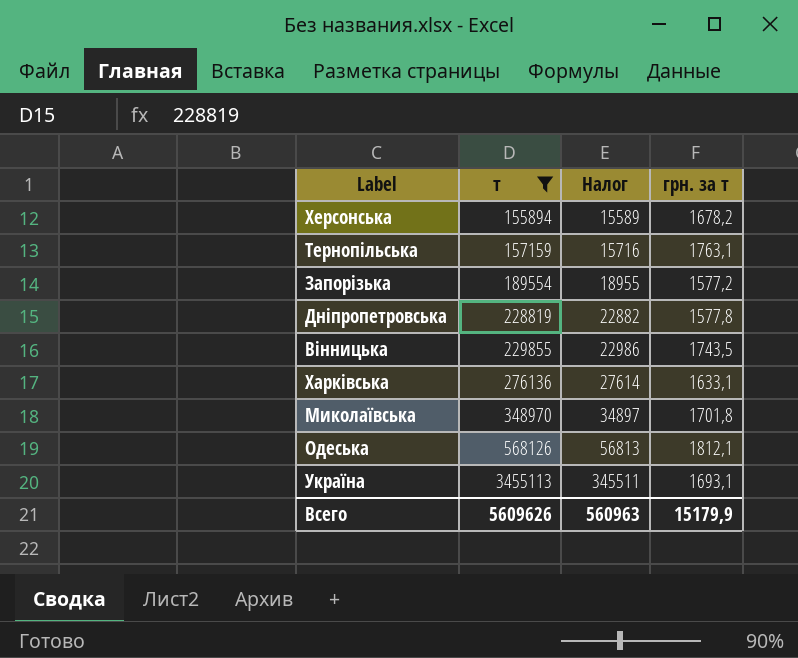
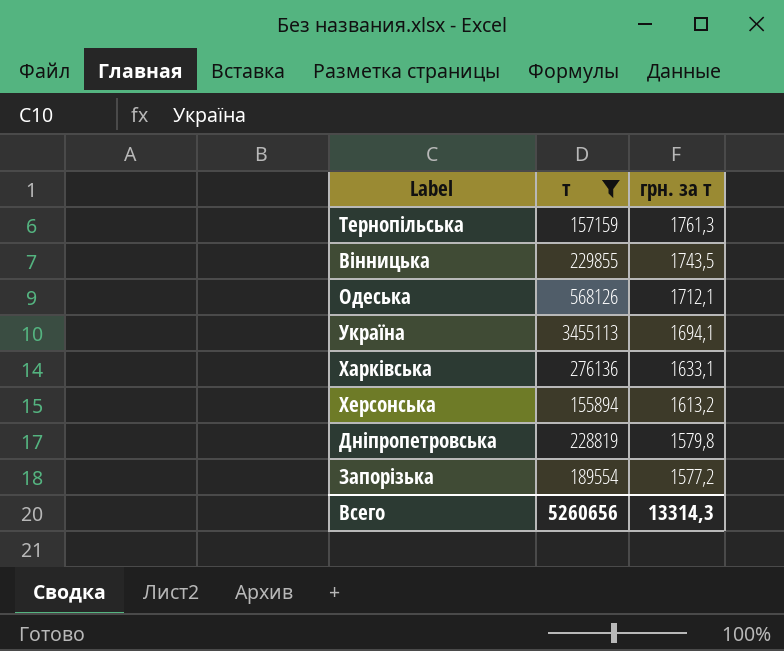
row order: т ascending -> грн. за т descending
column Налог | formula: [т] * 0,1 -> none
row Миколаївська: 348970 | 34897 | 1701,8 -> none
Тернопільська | грн. за т: 1763,1 -> 1761,3
Одеська | грн. за т: 1812,1 -> 1712,1
Україна | грн. за т: 1693,1 -> 1694,1
Херсонська | грн. за т: 1678,2 -> 1613,2
Дніпропетровська | грн. за т: 1577,8 -> 1579,8
Всего | т: 5609626 -> 5260656
Всего | грн. за т: 15179,9 -> 13314,3

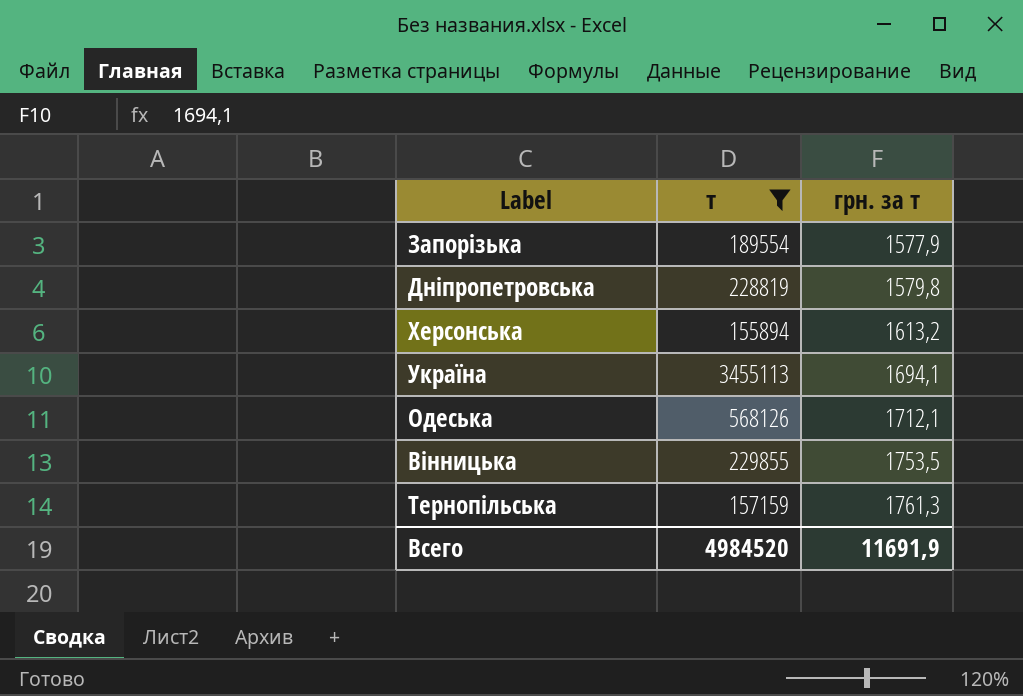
row order: грн. за т descending -> грн. за т ascending
row Харківська: 276136 | 1633,1 -> none
Запорізька | грн. за т: 1577,2 -> 1577,9
Вінницька | грн. за т: 1743,5 -> 1753,5
Всего | т: 5260656 -> 4984520
Всего | грн. за т: 13314,3 -> 11691,9

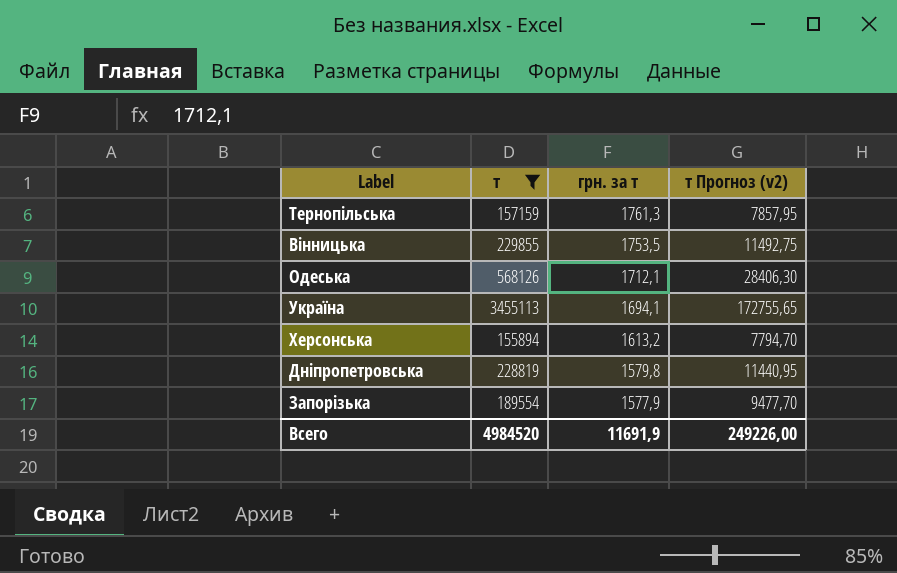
row order: грн. за т ascending -> грн. за т descending
column т Прогноз (v2) | formula: none -> [т] * 0,05

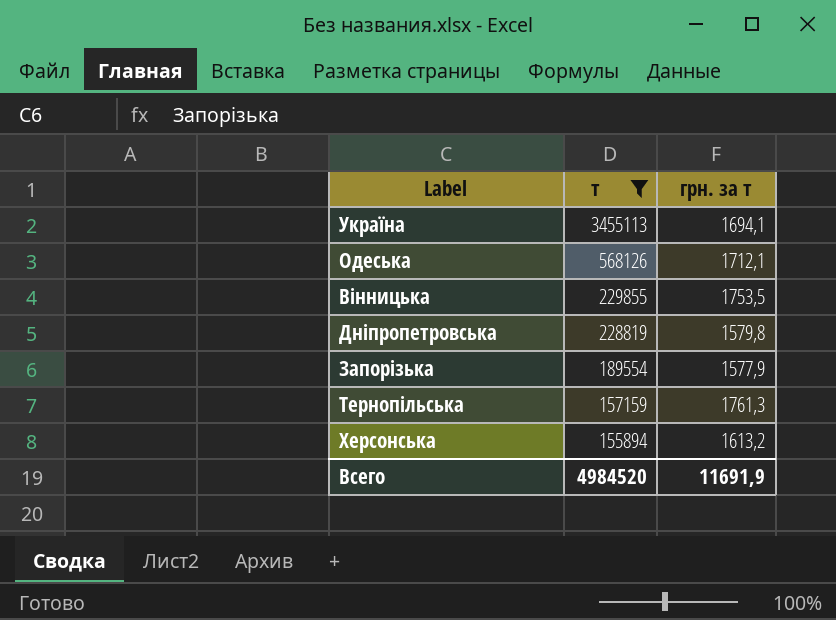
row order: грн. за т descending -> т descending
column т Прогноз (v2) | formula: [т] * 0,05 -> none

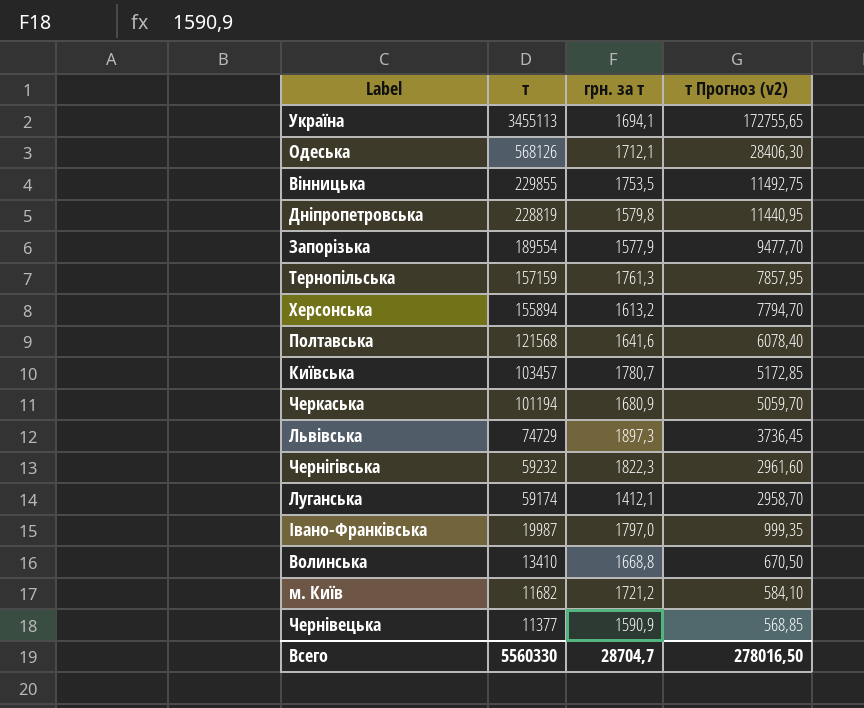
filter: т >= 155894 -> none
column т Прогноз (v2) | formula: none -> [т] * 0,05
Всего | т: 4984520 -> 5560330
Всего | грн. за т: 11691,9 -> 28704,7

